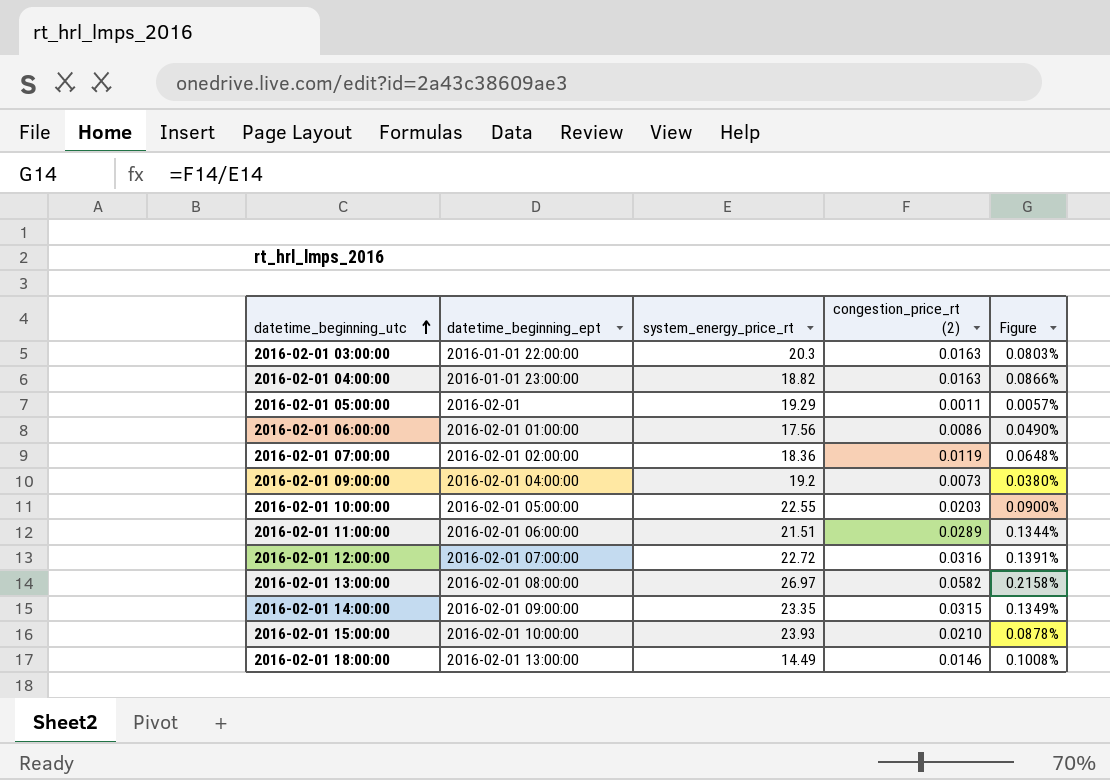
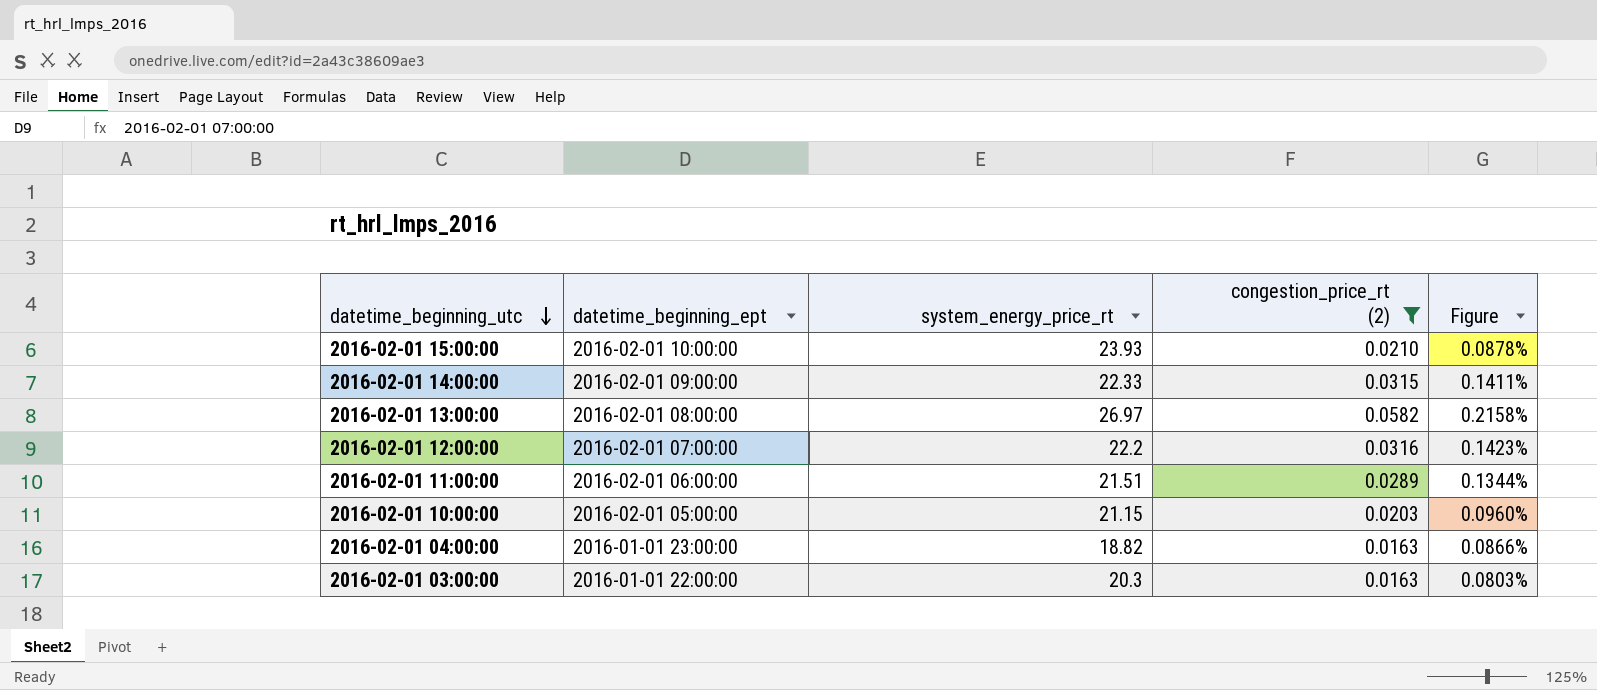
filter: none -> congestion_price_rt (2) >= 0.0163
row order: datetime_beginning_utc ascending -> datetime_beginning_utc descending
2016-02-01 14:00:00 | system_energy_price_rt: 23.35 -> 22.33
2016-02-01 14:00:00 | Figure: 0.1349% -> 0.1411%
2016-02-01 12:00:00 | system_energy_price_rt: 22.72 -> 22.2
2016-02-01 12:00:00 | Figure: 0.1391% -> 0.1423%
2016-02-01 10:00:00 | system_energy_price_rt: 22.55 -> 21.15
2016-02-01 10:00:00 | Figure: 0.0900% -> 0.0960%

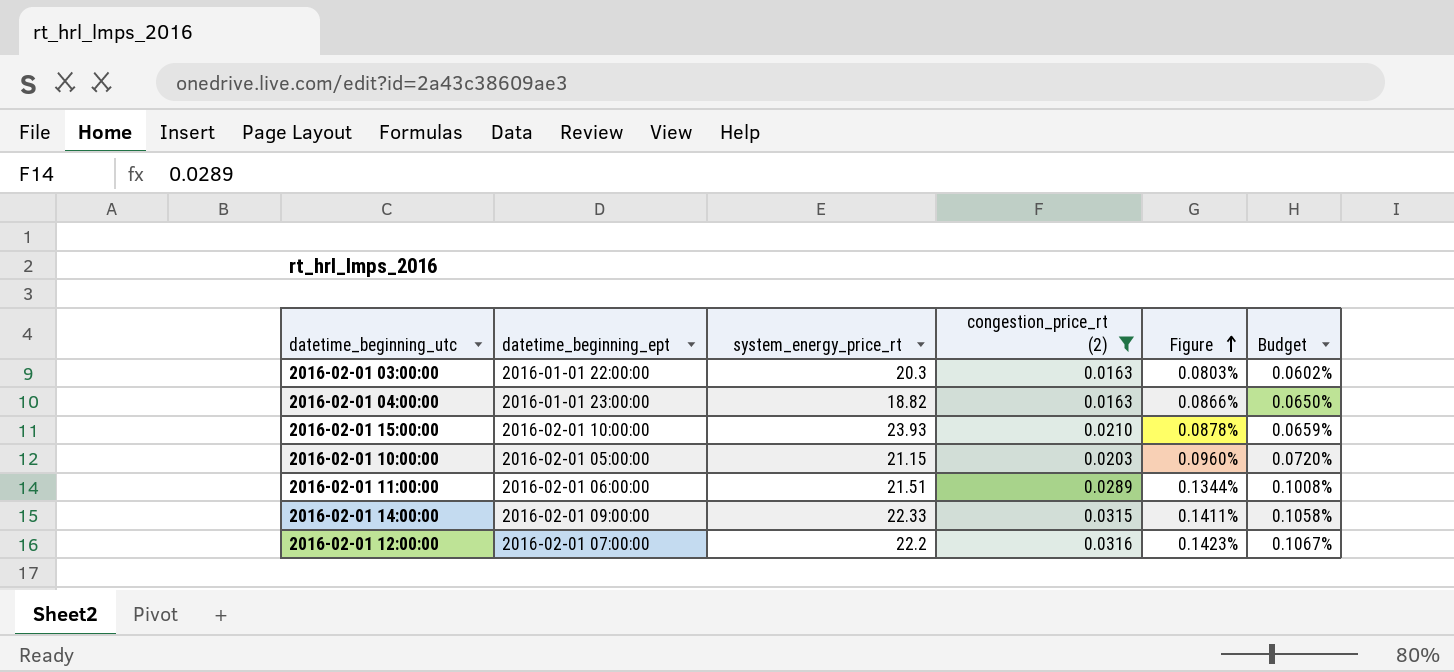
row order: datetime_beginning_utc descending -> Figure ascending
column Budget | formula: none -> [Figure] * 0.75
row 2016-02-01 13:00:00: 2016-02-01 08:00:00 | 26.97 | 0.0582 | 0.2158% -> none

